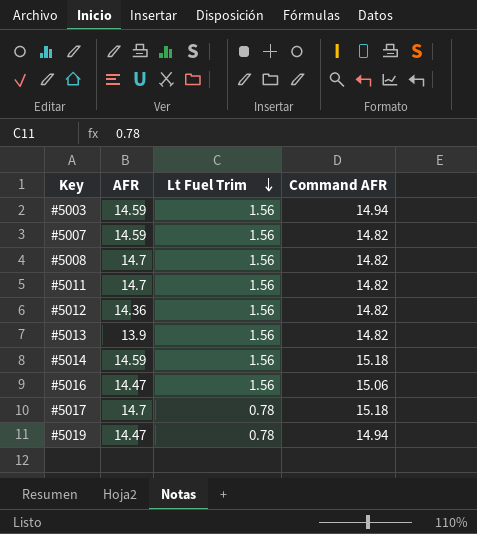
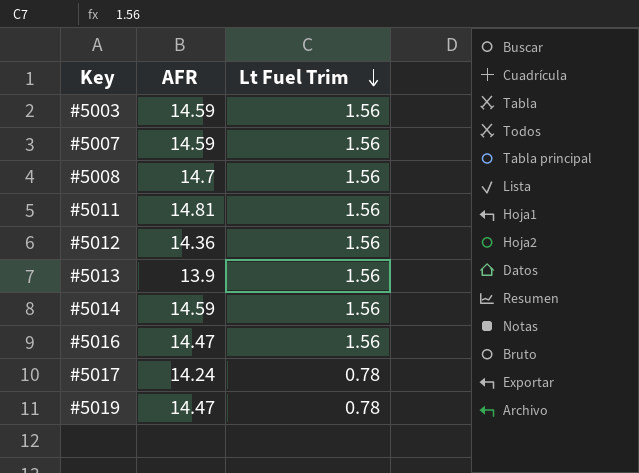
column Command AFR | position: 4 -> none
#5011 | AFR: 14.7 -> 14.81
#5017 | AFR: 14.7 -> 14.24

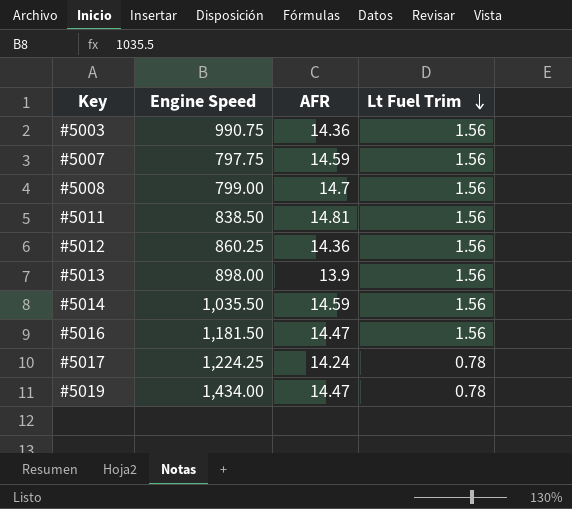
column Engine Speed | position: none -> 2
#5003 | AFR: 14.59 -> 14.36

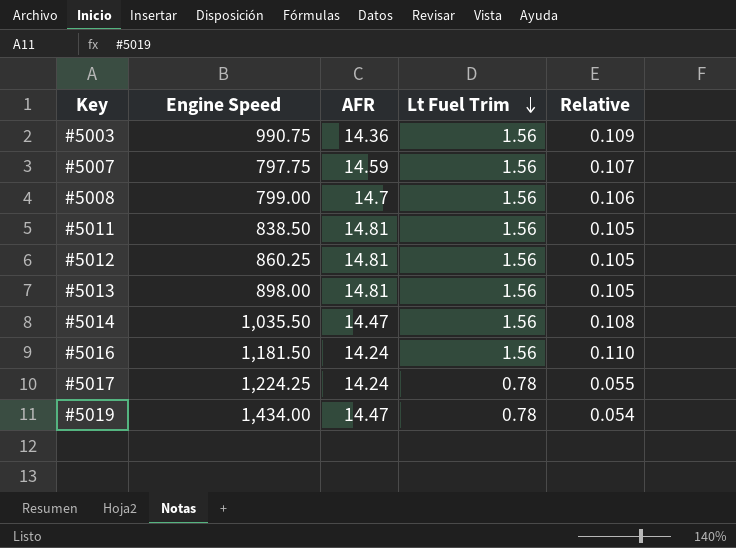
column Relative | formula: none -> [Lt Fuel Trim] / [AFR]
#5012 | AFR: 14.36 -> 14.81
#5013 | AFR: 13.9 -> 14.81
#5014 | AFR: 14.59 -> 14.47
#5016 | AFR: 14.47 -> 14.24

